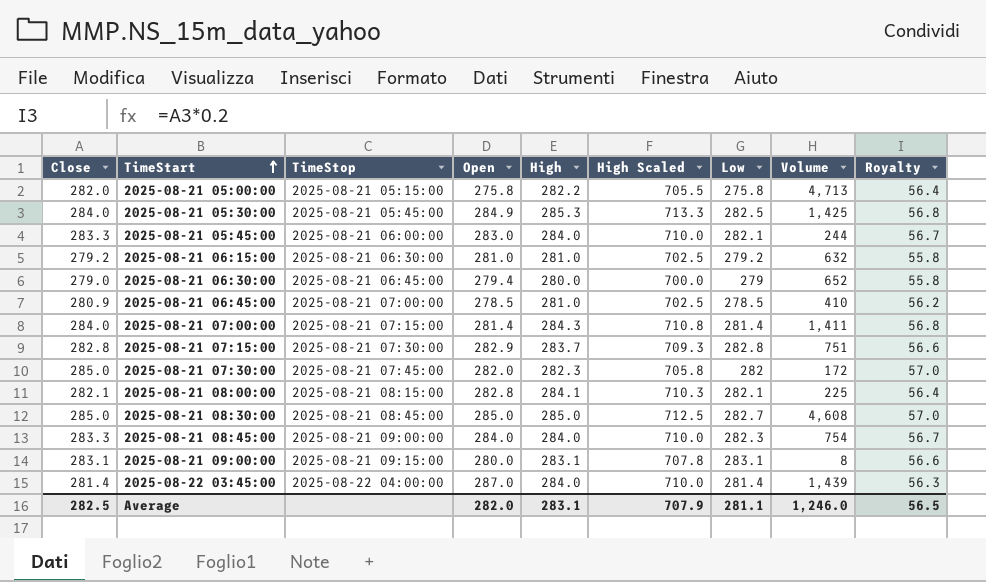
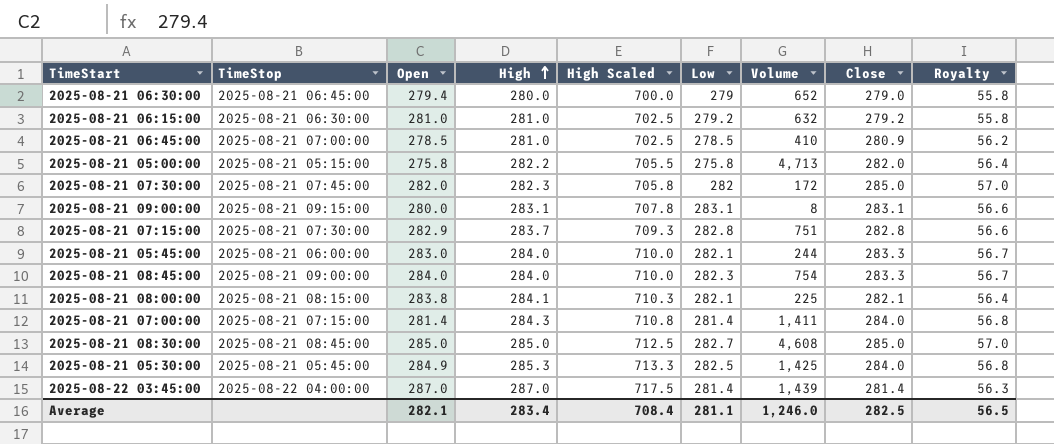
row order: TimeStart ascending -> High ascending
column Close | position: 1 -> 8
2025-08-21 08:00:00 | Open: 282.8 -> 283.8
2025-08-22 03:45:00 | High: 284.0 -> 287.0
2025-08-22 03:45:00 | High Scaled: 710.0 -> 717.5
Average | Open: 282.0 -> 282.1
Average | High: 283.1 -> 283.4
Average | High Scaled: 707.9 -> 708.4

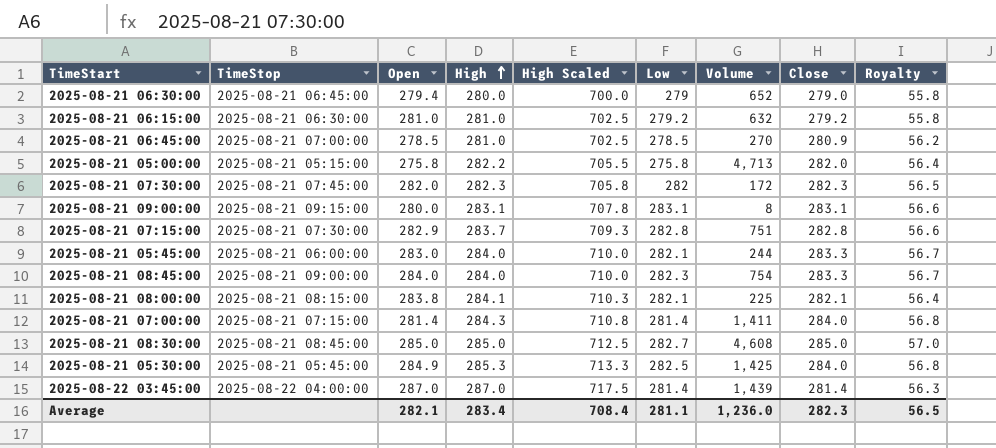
2025-08-21 06:45:00 | Volume: 410 -> 270
2025-08-21 07:30:00 | Close: 285.0 -> 282.3
2025-08-21 07:30:00 | Royalty: 57.0 -> 56.5
Average | Volume: 1,246.0 -> 1,236.0
Average | Close: 282.5 -> 282.3

